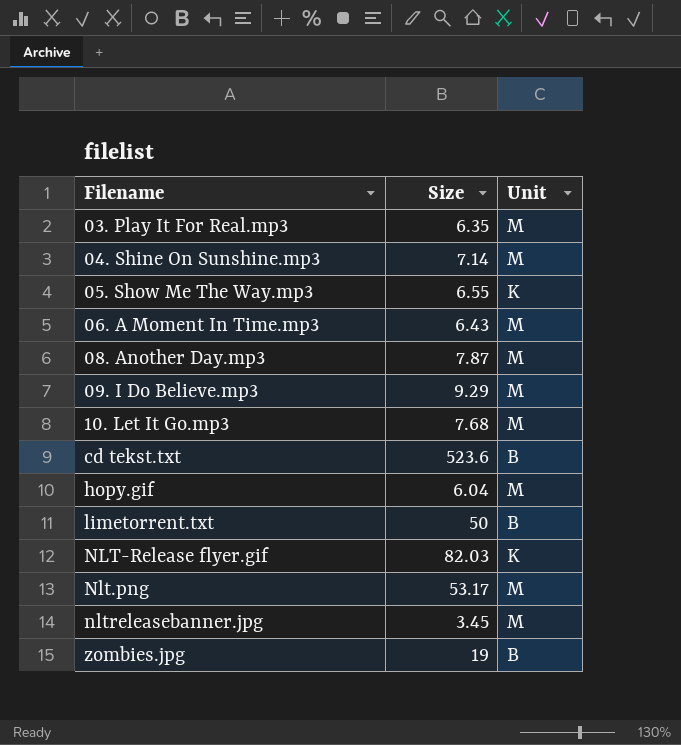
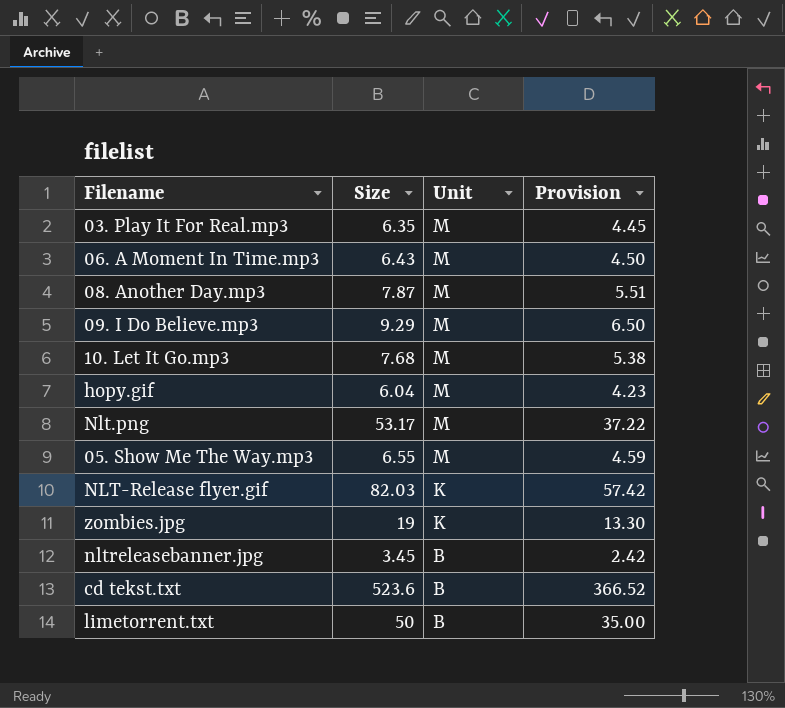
row order: Filename ascending -> Unit descending
column Provision | formula: none -> [Size] * 0.7
row 04. Shine On Sunshine.mp3: 7.14 | M -> none
05. Show Me The Way.mp3 | Unit: K -> M
zombies.jpg | Unit: B -> K
nltreleasebanner.jpg | Unit: M -> B

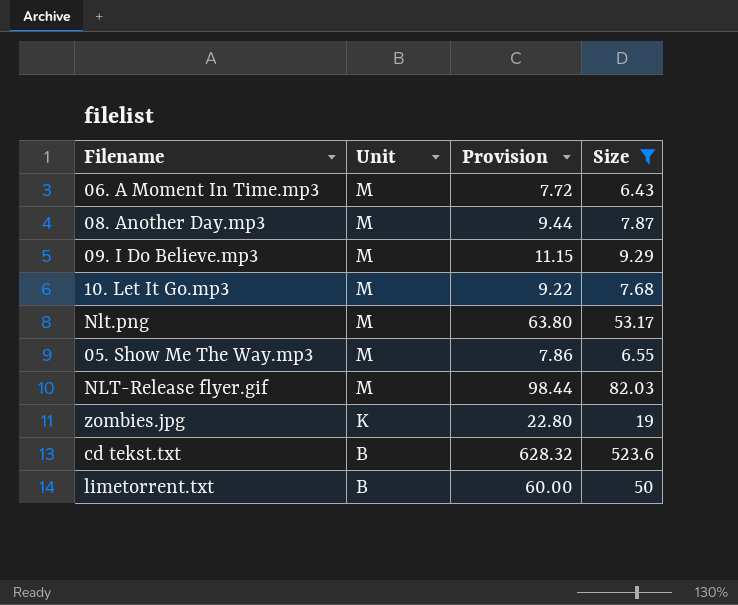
filter: none -> Size >= 6.43
column Provision | formula: [Size] * 0.7 -> [Size] * 1.2
column Size | position: 2 -> 4
NLT-Release flyer.gif | Unit: K -> M

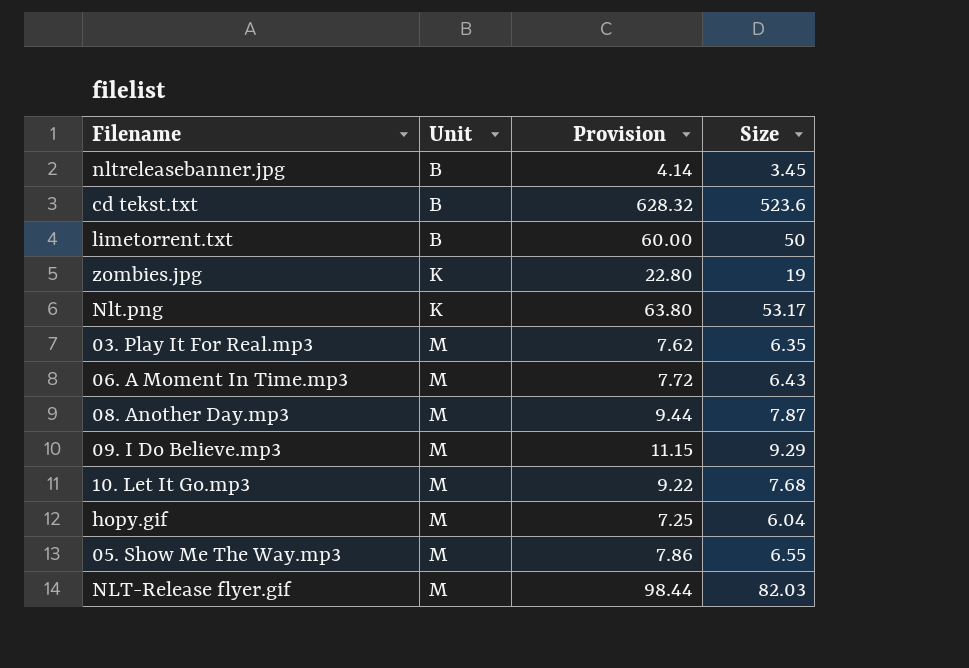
filter: Size >= 6.43 -> none
row order: Unit descending -> Unit ascending
Nlt.png | Unit: M -> K

